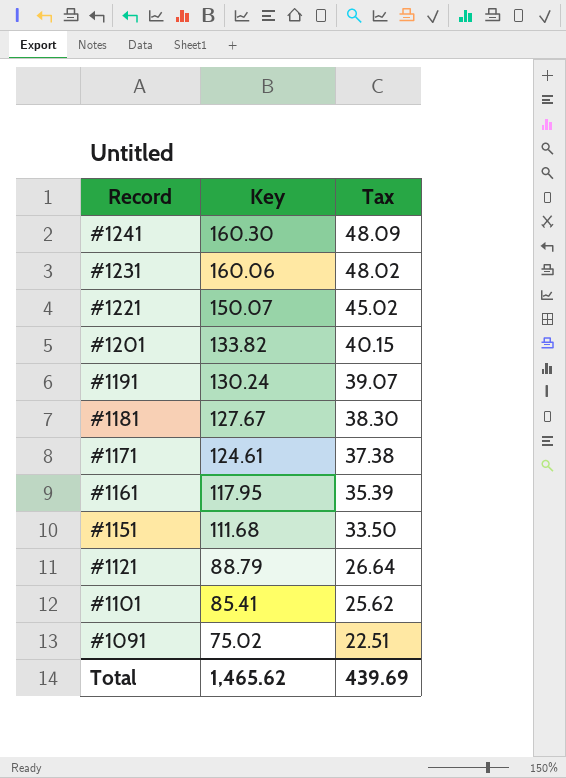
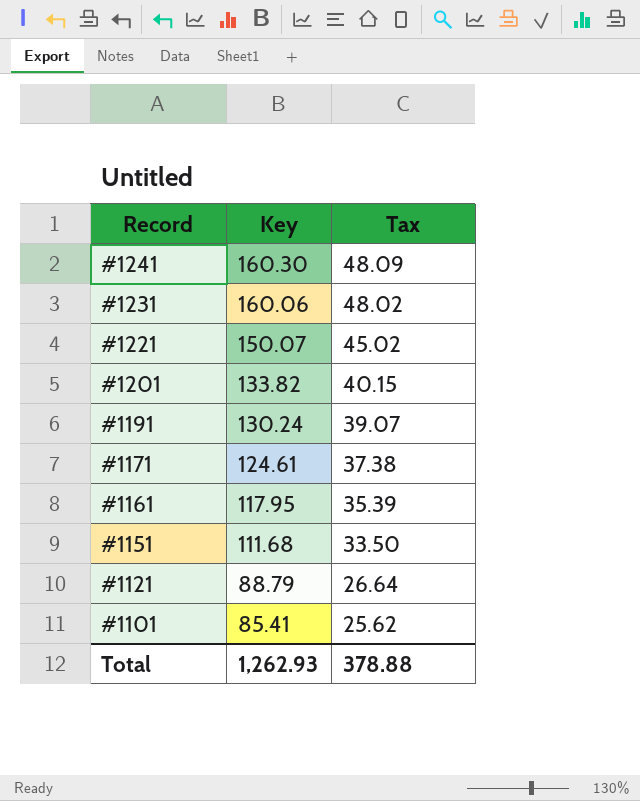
row #1181: 127.67 | 38.30 -> none
row #1091: 75.02 | 22.51 -> none
Total | Key: 1,465.62 -> 1,262.93
Total | Tax: 439.69 -> 378.88

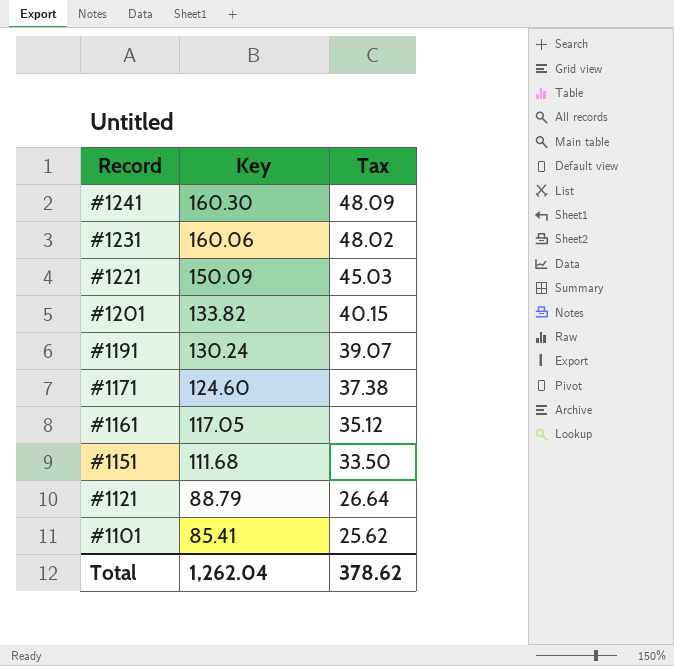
#1221 | Key: 150.07 -> 150.09
#1221 | Tax: 45.02 -> 45.03
#1171 | Key: 124.61 -> 124.60
#1161 | Key: 117.95 -> 117.05
#1161 | Tax: 35.39 -> 35.12
Total | Key: 1,262.93 -> 1,262.04
Total | Tax: 378.88 -> 378.62

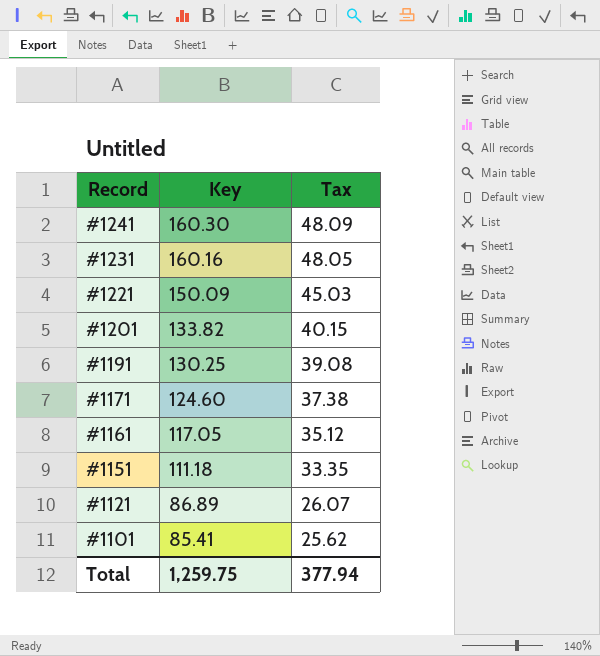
#1231 | Key: 160.06 -> 160.16
#1231 | Tax: 48.02 -> 48.05
#1191 | Key: 130.24 -> 130.25
#1191 | Tax: 39.07 -> 39.08
#1151 | Key: 111.68 -> 111.18
#1151 | Tax: 33.50 -> 33.35
#1121 | Key: 88.79 -> 86.89
#1121 | Tax: 26.64 -> 26.07
Total | Key: 1,262.04 -> 1,259.75
Total | Tax: 378.62 -> 377.94

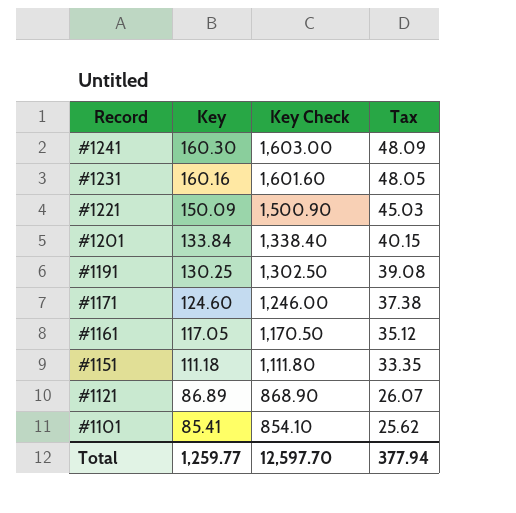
column Key Check | formula: none -> [Key] * 10
#1201 | Key: 133.82 -> 133.84
Total | Key: 1,259.75 -> 1,259.77

